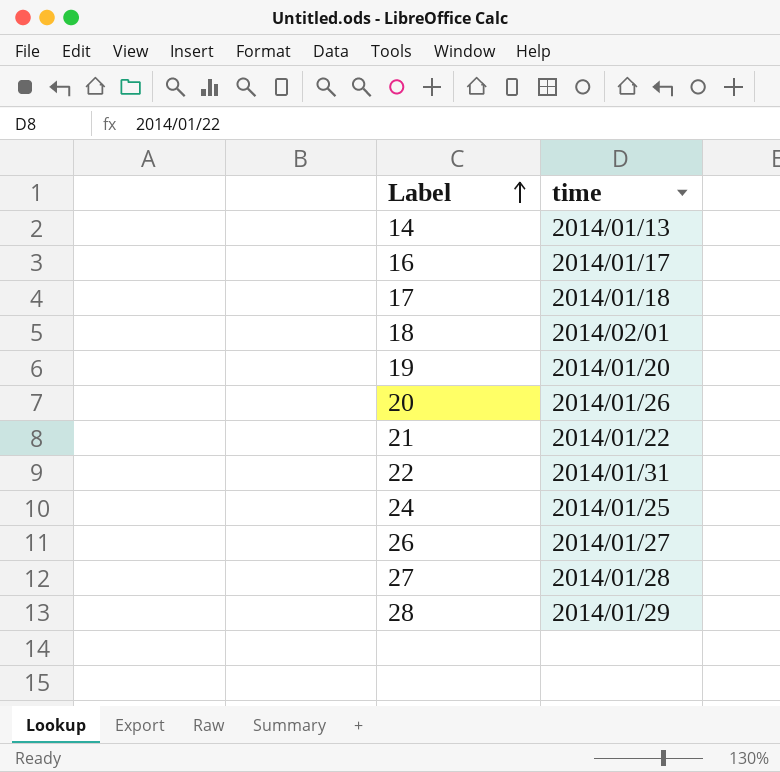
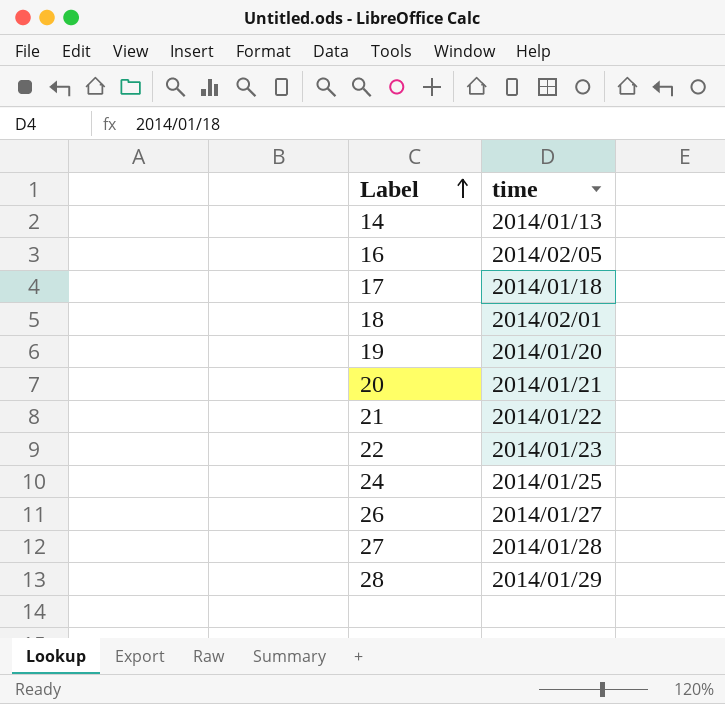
16 | time: 2014/01/17 -> 2014/02/05
20 | time: 2014/01/26 -> 2014/01/21
22 | time: 2014/01/31 -> 2014/01/23

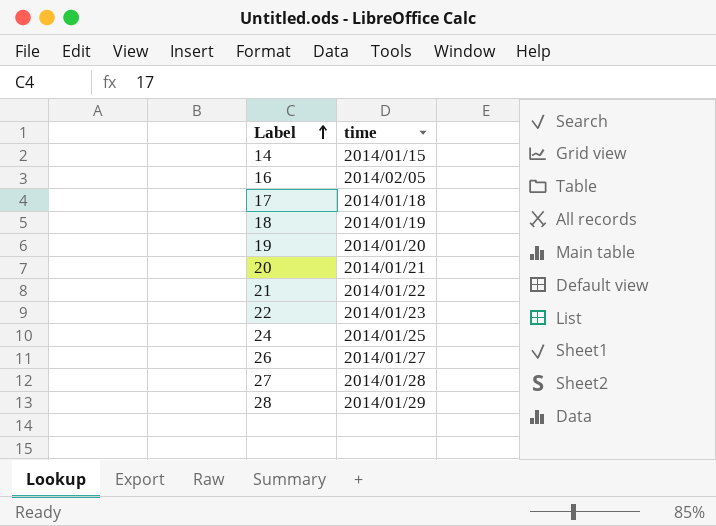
14 | time: 2014/01/13 -> 2014/01/15
18 | time: 2014/02/01 -> 2014/01/19

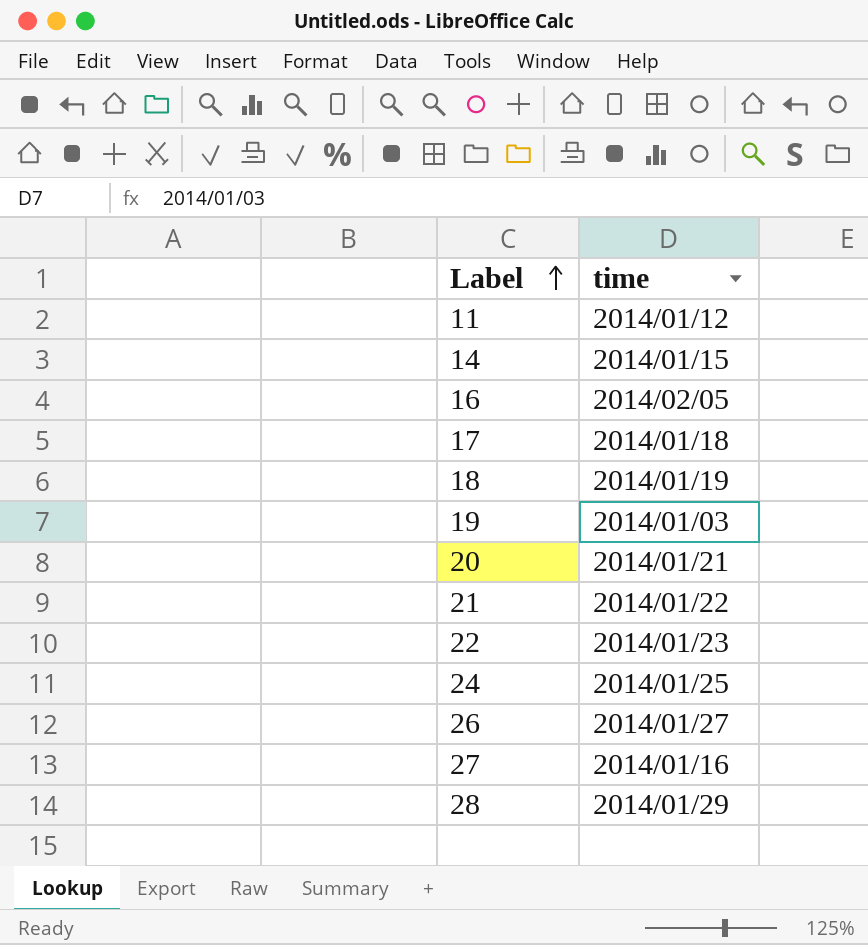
row 11: none -> 2014/01/12
19 | time: 2014/01/20 -> 2014/01/03
27 | time: 2014/01/28 -> 2014/01/16

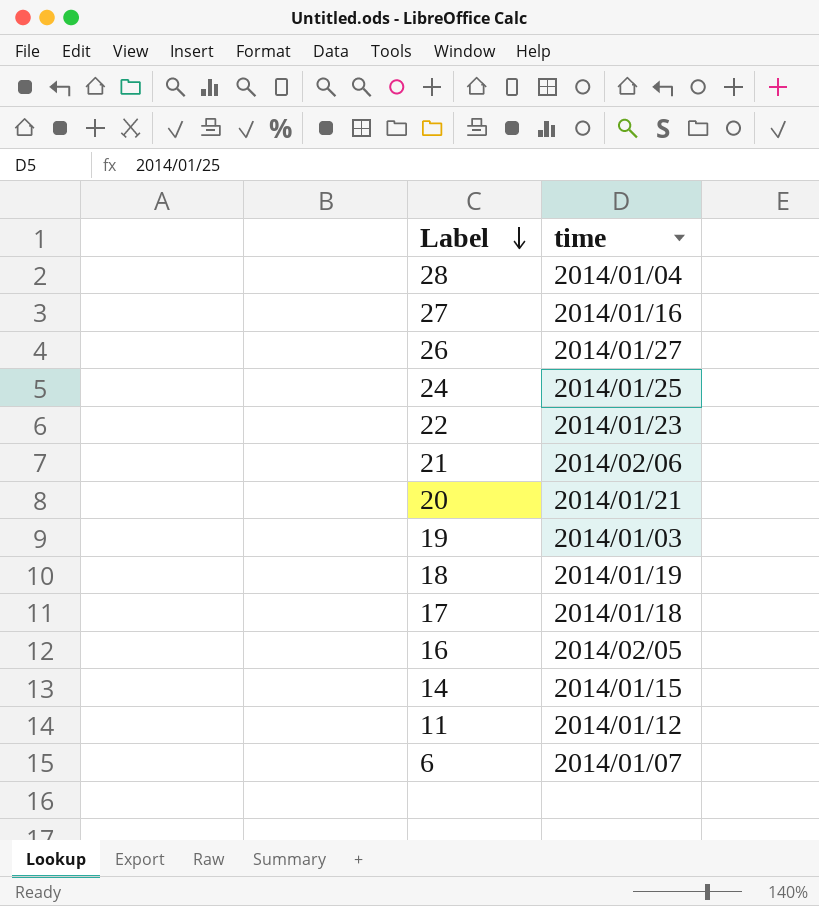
row order: Label ascending -> Label descending
28 | time: 2014/01/29 -> 2014/01/04
21 | time: 2014/01/22 -> 2014/02/06
row 6: none -> 2014/01/07

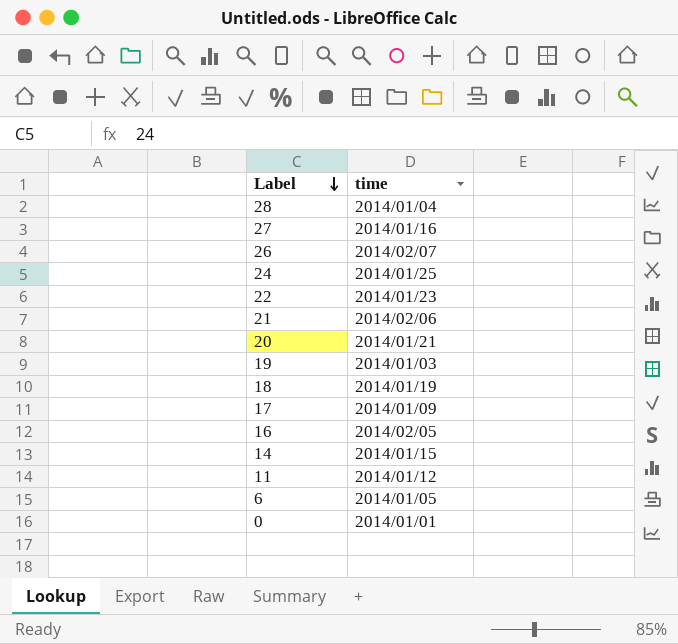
26 | time: 2014/01/27 -> 2014/02/07
17 | time: 2014/01/18 -> 2014/01/09
6 | time: 2014/01/07 -> 2014/01/05
row 0: none -> 2014/01/01

